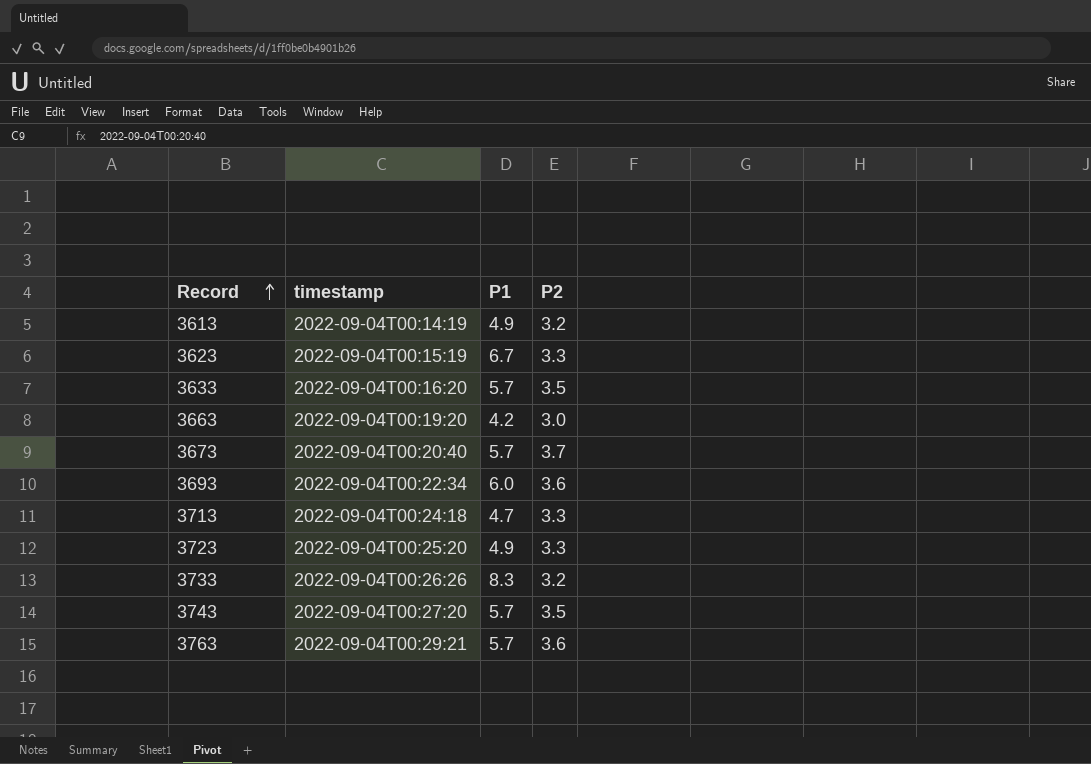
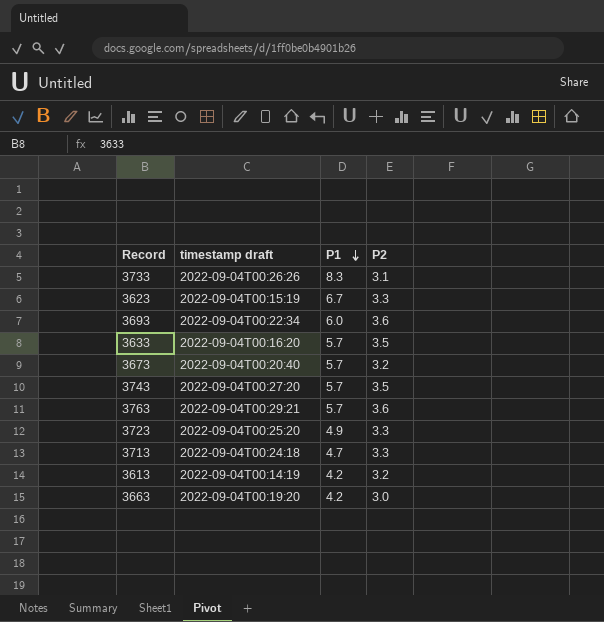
row order: Record ascending -> P1 descending
column name: timestamp -> timestamp draft
3733 | P2: 3.2 -> 3.1
3673 | P2: 3.7 -> 3.2
3613 | P1: 4.9 -> 4.2

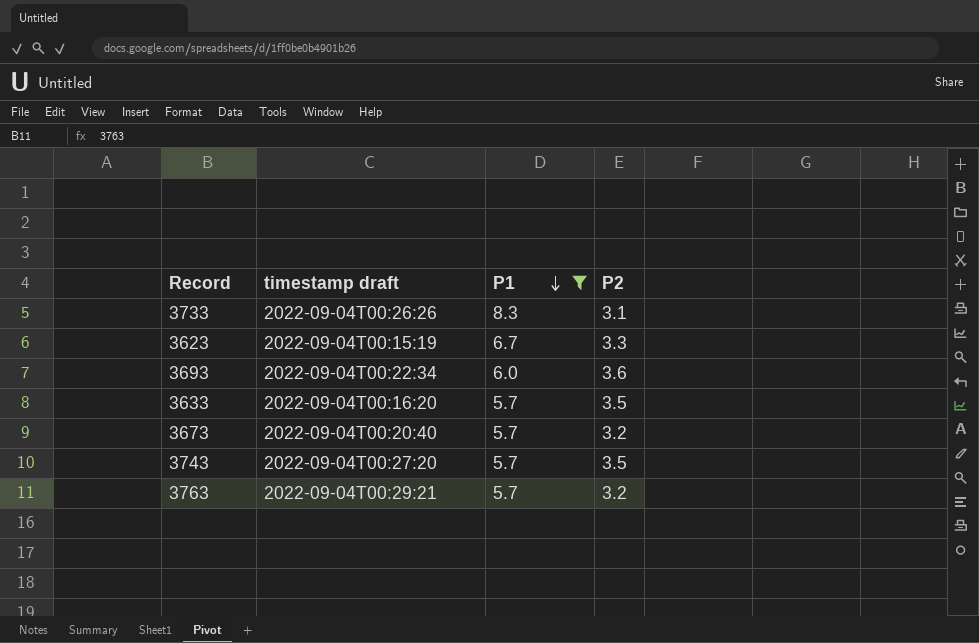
filter: none -> P1 >= 5.7
3763 | P2: 3.6 -> 3.2

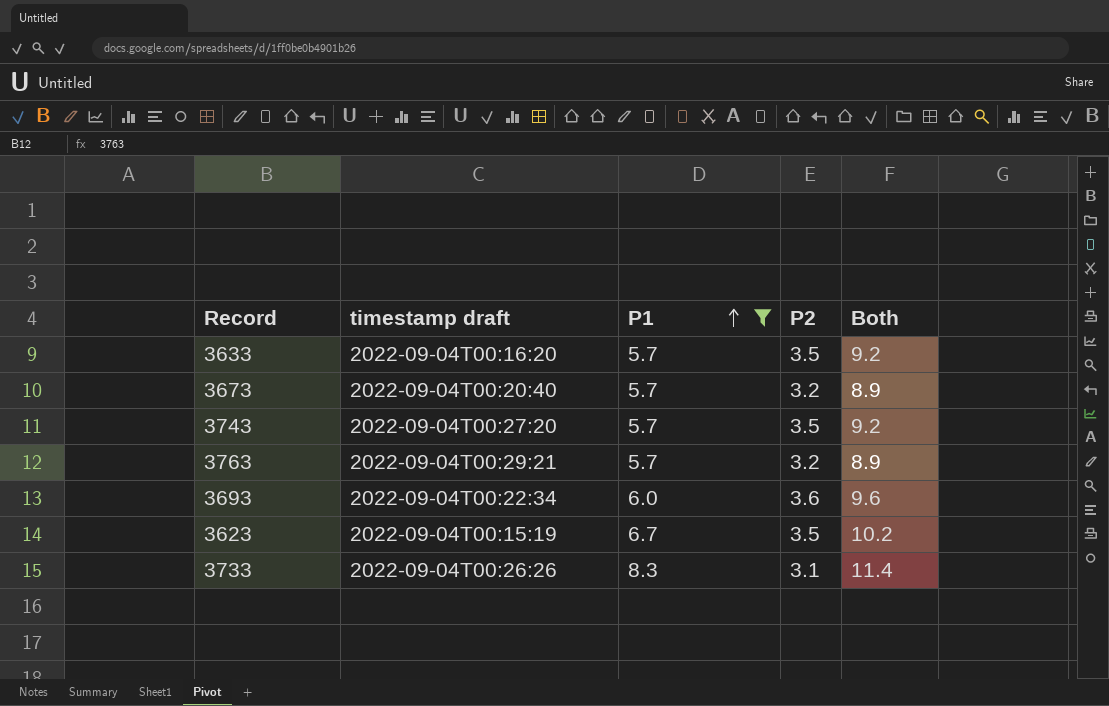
row order: P1 descending -> P1 ascending
column Both | formula: none -> [P1] + [P2]
3623 | P2: 3.3 -> 3.5

